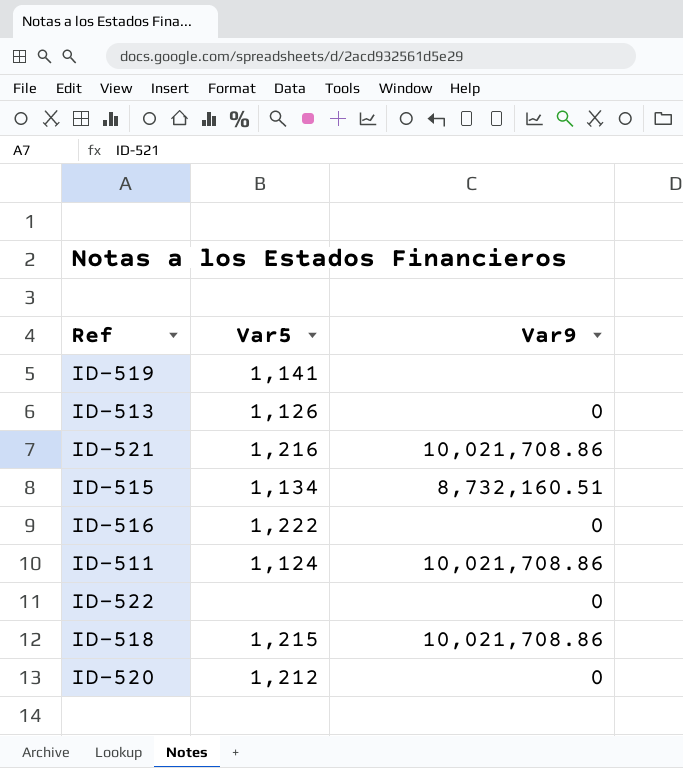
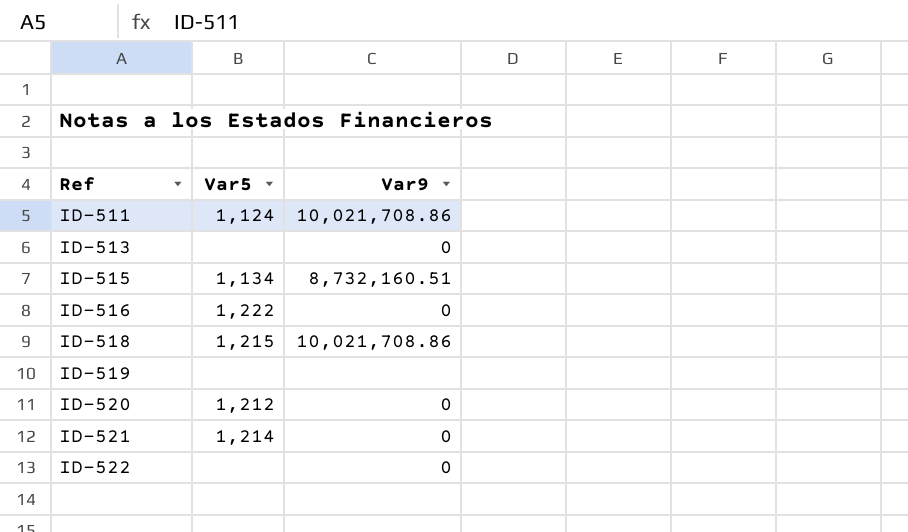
row order: none -> Ref ascending
ID-513 | Var5: 1,126 -> none
ID-519 | Var5: 1,141 -> none
ID-521 | Var5: 1,216 -> 1,214
ID-521 | Var9: 10,021,708.86 -> 0

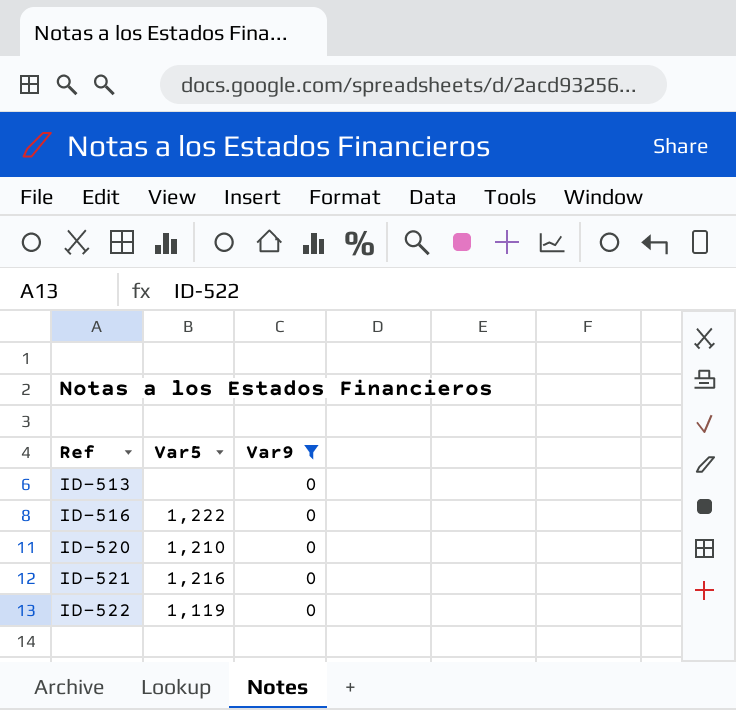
filter: none -> Var9 = 0
ID-520 | Var5: 1,212 -> 1,210
ID-521 | Var5: 1,214 -> 1,216
ID-522 | Var5: none -> 1,119

